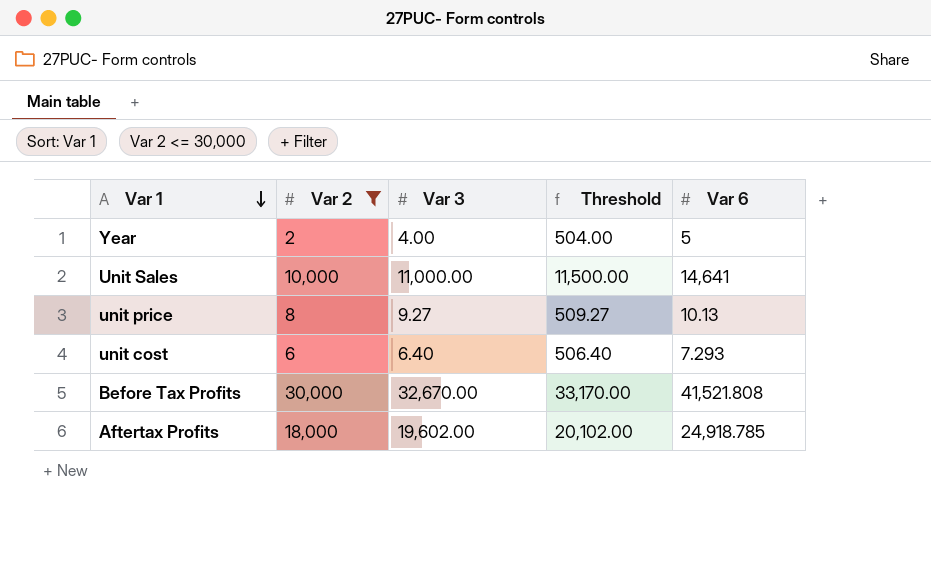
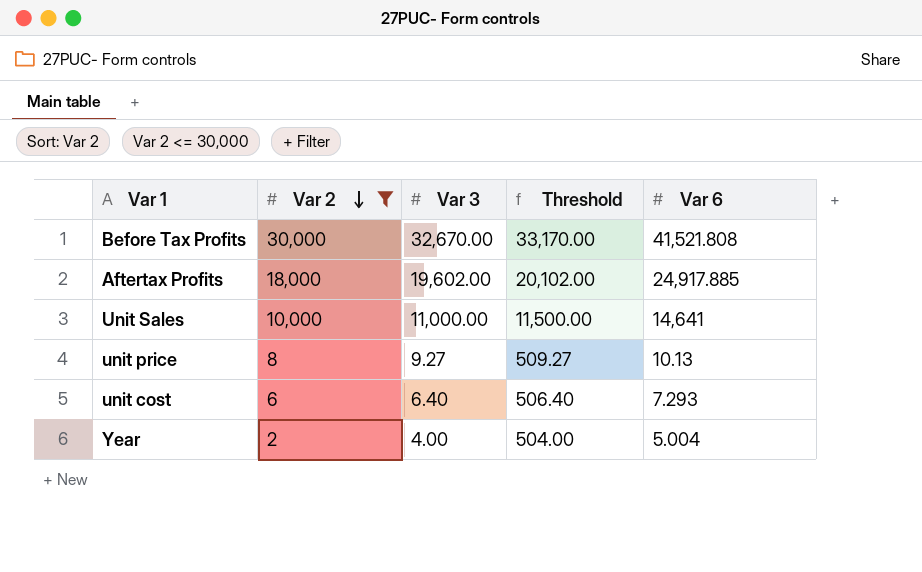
row order: Var 1 descending -> Var 2 descending
Aftertax Profits | Var 6: 24,918.785 -> 24,917.885
Year | Var 6: 5 -> 5.004

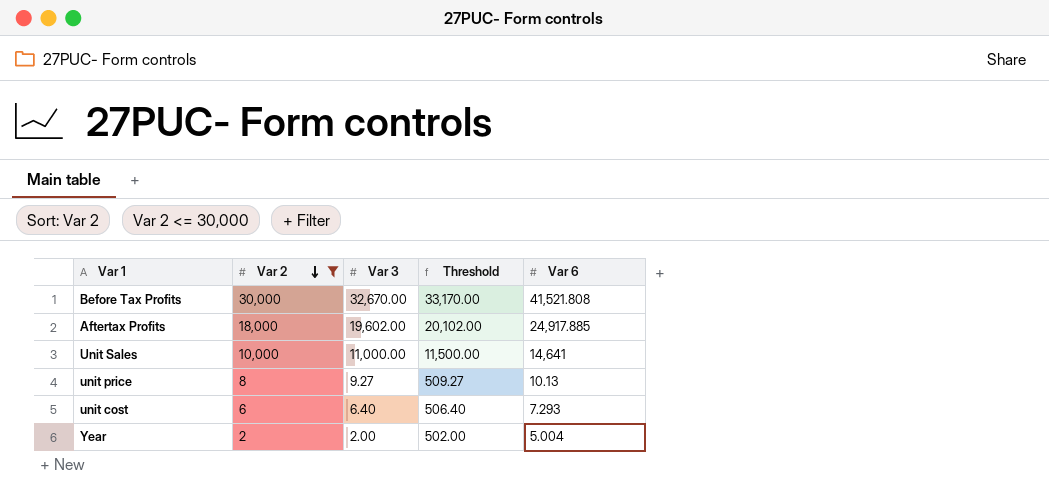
Year | Var 3: 4.00 -> 2.00
Year | Threshold: 504.00 -> 502.00

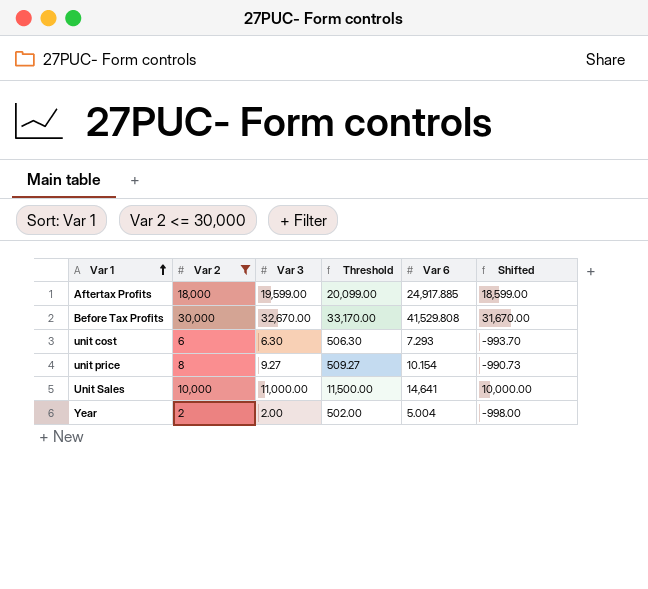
row order: Var 2 descending -> Var 1 ascending
column Shifted | formula: none -> [Var 3] - 1000
Aftertax Profits | Var 3: 19,602.00 -> 19,599.00
Aftertax Profits | Threshold: 20,102.00 -> 20,099.00
Before Tax Profits | Var 6: 41,521.808 -> 41,529.808
unit cost | Var 3: 6.40 -> 6.30
unit cost | Threshold: 506.40 -> 506.30
unit price | Var 6: 10.13 -> 10.154

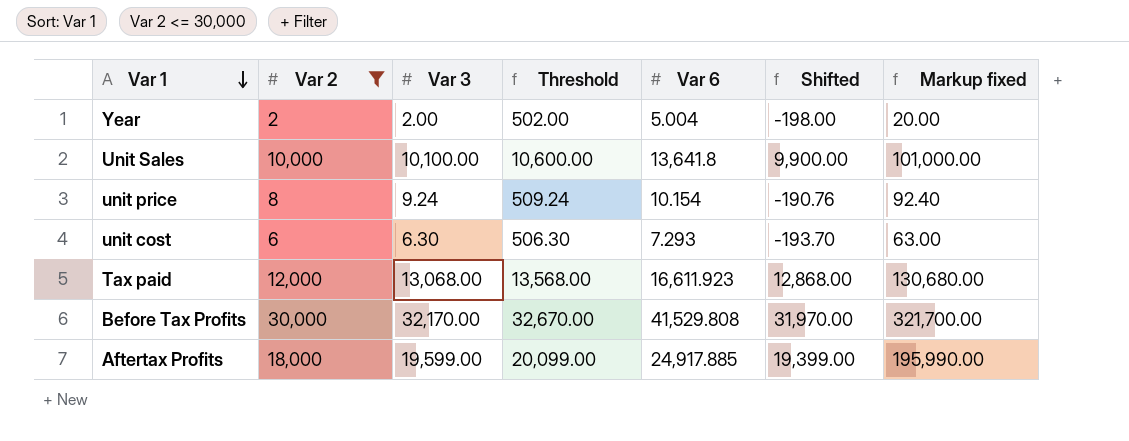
row order: Var 1 ascending -> Var 1 descending
column Shifted | formula: [Var 3] - 1000 -> [Var 3] - 200
column Markup fixed | formula: none -> [Var 3] * 10
Unit Sales | Var 3: 11,000.00 -> 10,100.00
Unit Sales | Threshold: 11,500.00 -> 10,600.00
Unit Sales | Var 6: 14,641 -> 13,641.8
unit price | Var 3: 9.27 -> 9.24
unit price | Threshold: 509.27 -> 509.24
row Tax paid: none -> 12,000 | 13,068.00 | 13,568.00 | 16,611.923 | 12,868.00 | 130,680.00
Before Tax Profits | Var 3: 32,670.00 -> 32,170.00
Before Tax Profits | Threshold: 33,170.00 -> 32,670.00

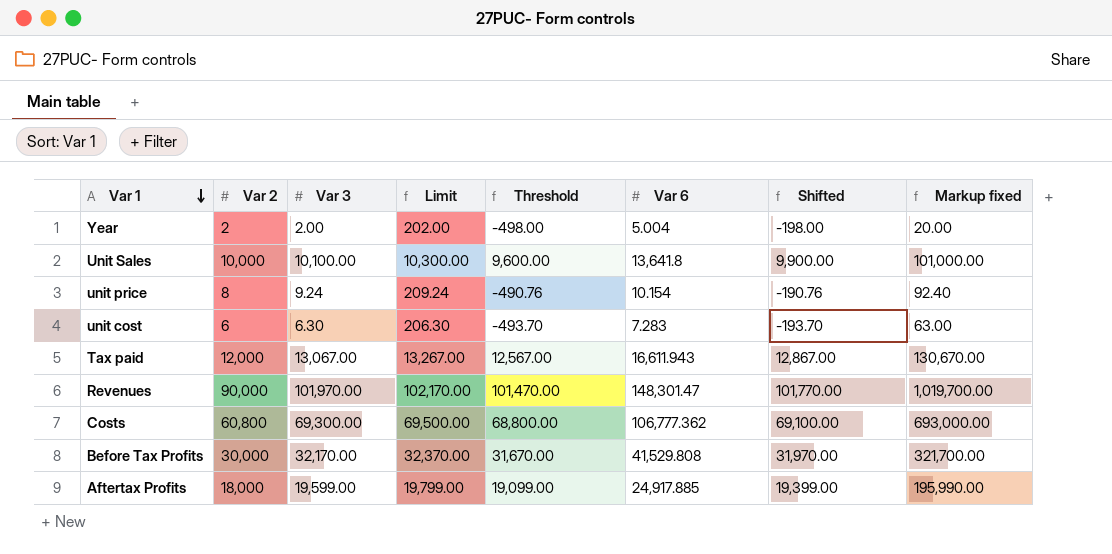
filter: Var 2 <= 30,000 -> none
column Limit | formula: none -> [Var 3] + 200
column Threshold | formula: [Var 3] + 500 -> [Var 3] - 500
unit cost | Var 6: 7.293 -> 7.283
Tax paid | Var 3: 13,068.00 -> 13,067.00
Tax paid | Var 6: 16,611.923 -> 16,611.943
Tax paid | Shifted: 12,868.00 -> 12,867.00
Tax paid | Markup fixed: 130,680.00 -> 130,670.00

